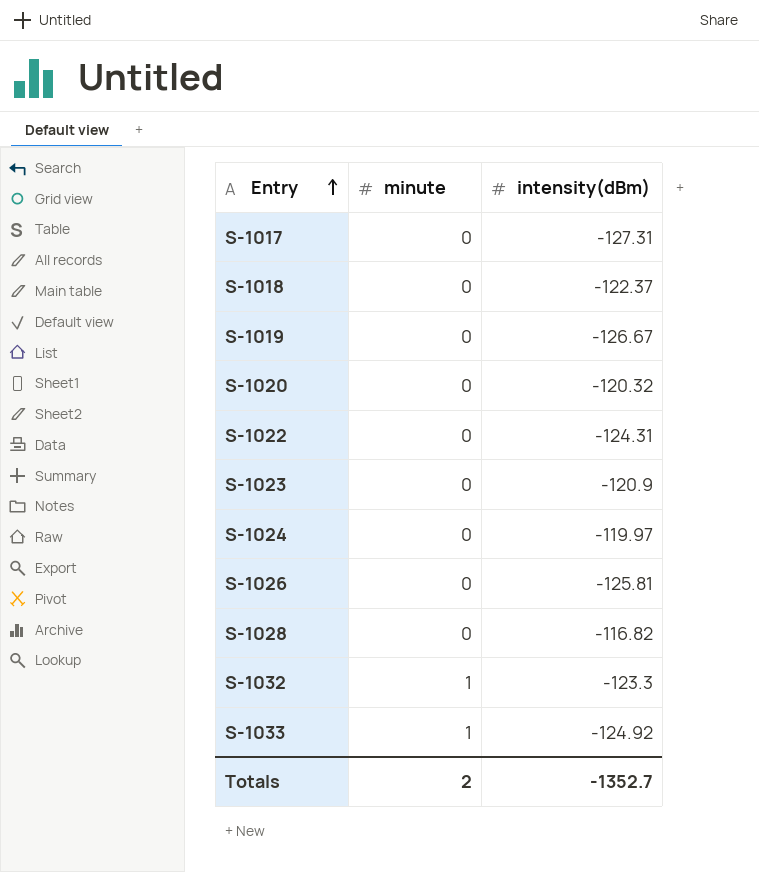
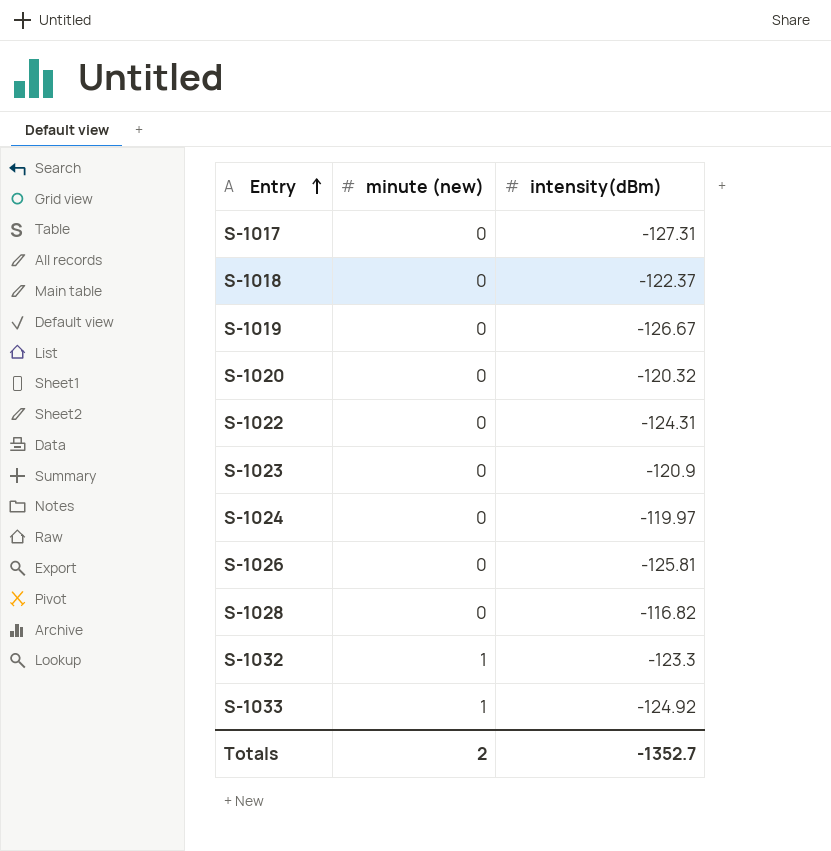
column name: minute -> minute (new)

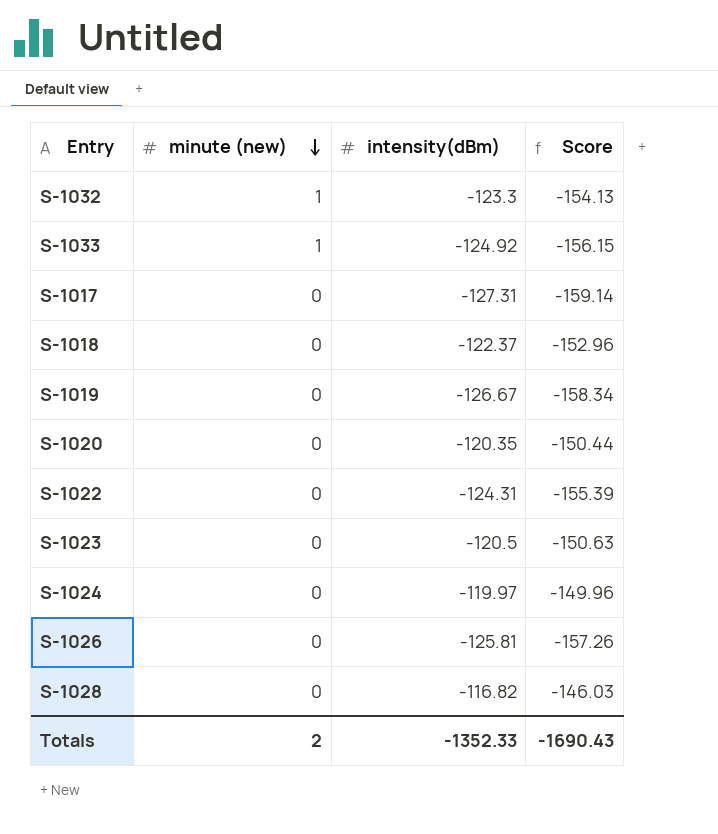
row order: Entry ascending -> minute (new) descending
column Score | formula: none -> [intensity(dBm)] * 1.25
S-1020 | intensity(dBm): -120.32 -> -120.35
S-1023 | intensity(dBm): -120.9 -> -120.5
Totals | intensity(dBm): -1352.7 -> -1352.33

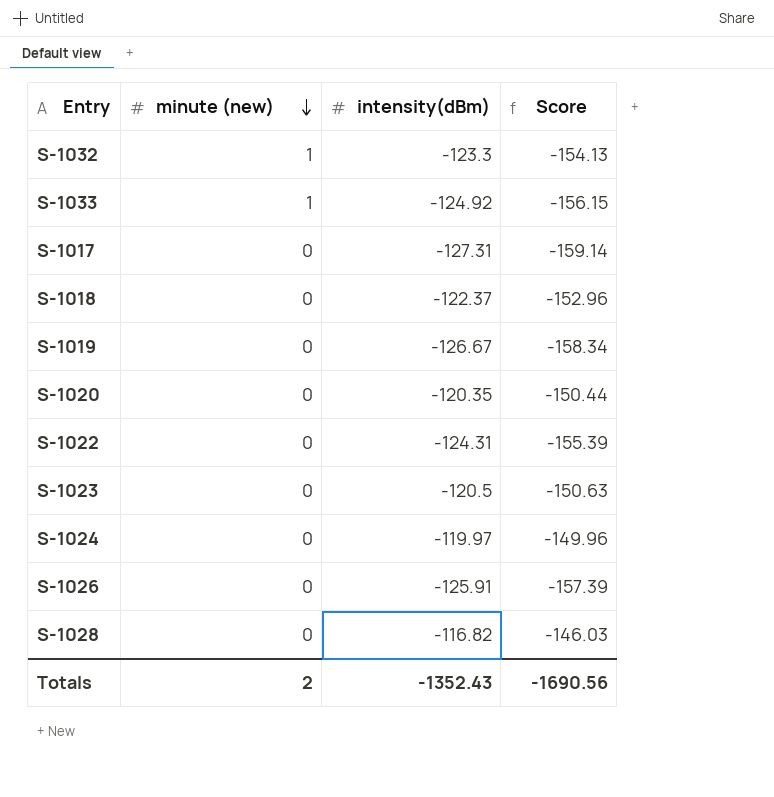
S-1026 | intensity(dBm): -125.81 -> -125.91
S-1026 | Score: -157.26 -> -157.39
Totals | intensity(dBm): -1352.33 -> -1352.43
Totals | Score: -1690.43 -> -1690.56

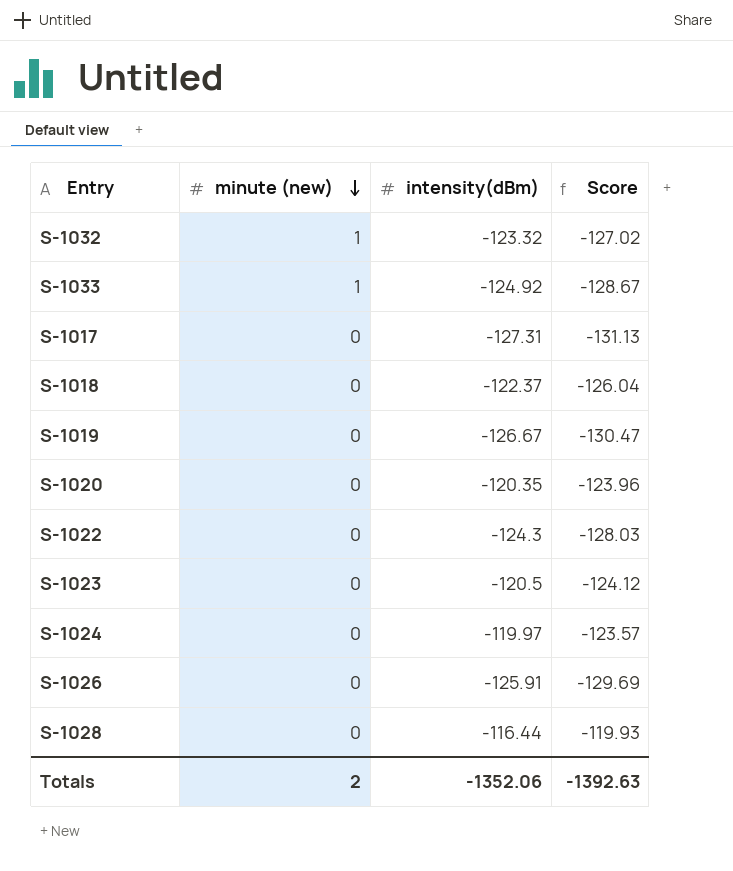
column Score | formula: [intensity(dBm)] * 1.25 -> [intensity(dBm)] * 1.03
S-1032 | intensity(dBm): -123.3 -> -123.32
S-1022 | intensity(dBm): -124.31 -> -124.3
S-1028 | intensity(dBm): -116.82 -> -116.44
Totals | intensity(dBm): -1352.43 -> -1352.06
Totals | Score: -1690.56 -> -1392.63

